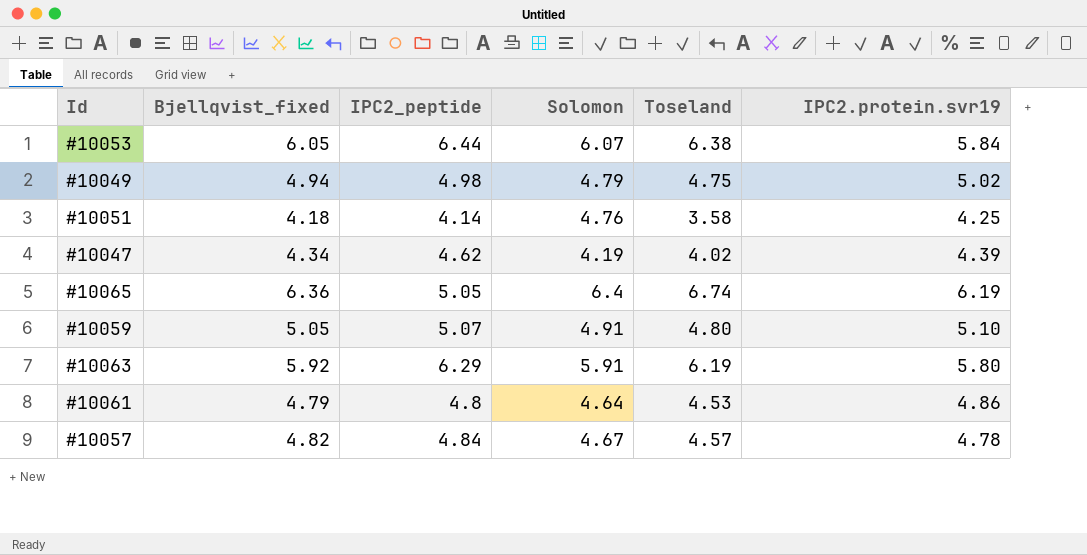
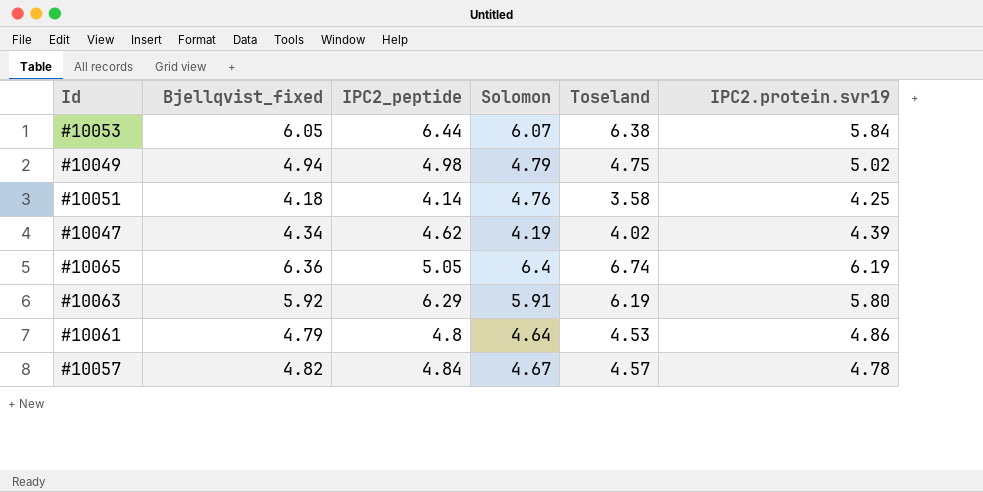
row #10059: 5.05 | 5.07 | 4.91 | 4.80 | 5.10 -> none

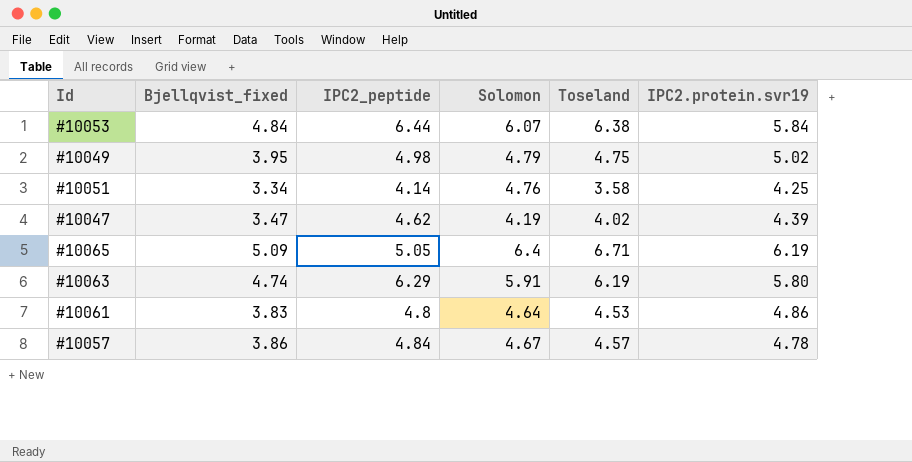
#10053 | Bjellqvist_fixed: 6.05 -> 4.84
#10049 | Bjellqvist_fixed: 4.94 -> 3.95
#10051 | Bjellqvist_fixed: 4.18 -> 3.34
#10047 | Bjellqvist_fixed: 4.34 -> 3.47
#10065 | Bjellqvist_fixed: 6.36 -> 5.09
#10065 | Toseland: 6.74 -> 6.71
#10063 | Bjellqvist_fixed: 5.92 -> 4.74
#10061 | Bjellqvist_fixed: 4.79 -> 3.83
#10057 | Bjellqvist_fixed: 4.82 -> 3.86

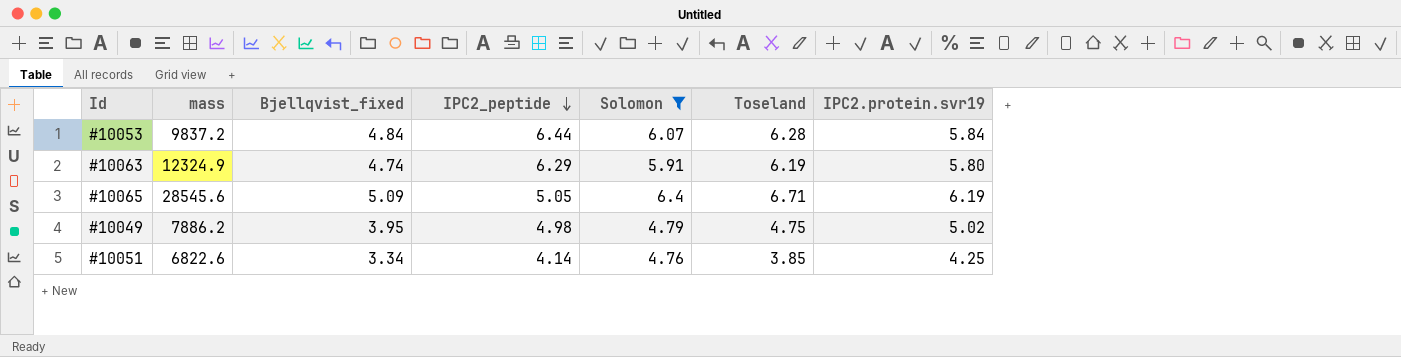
filter: none -> Solomon >= 4.76
row order: none -> IPC2_peptide descending
column mass | position: none -> 2
#10053 | Toseland: 6.38 -> 6.28
#10051 | Toseland: 3.58 -> 3.85

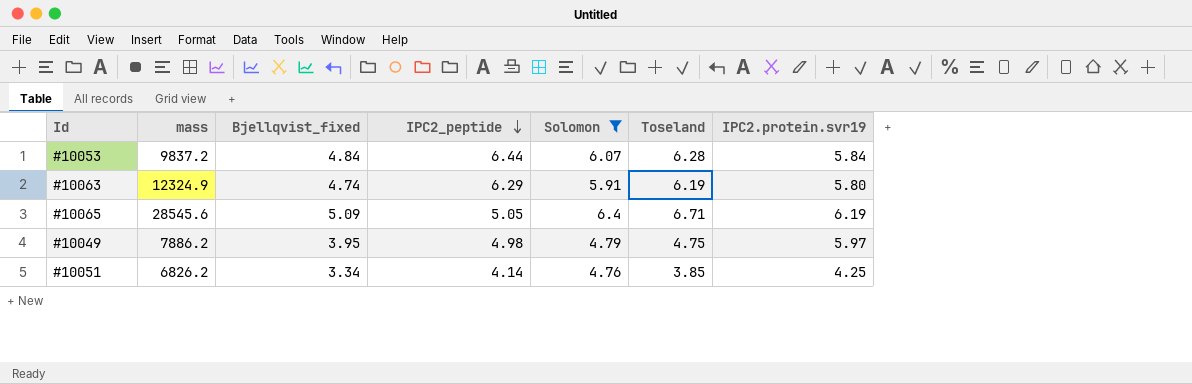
#10049 | IPC2.protein.svr19: 5.02 -> 5.97
#10051 | mass: 6822.6 -> 6826.2

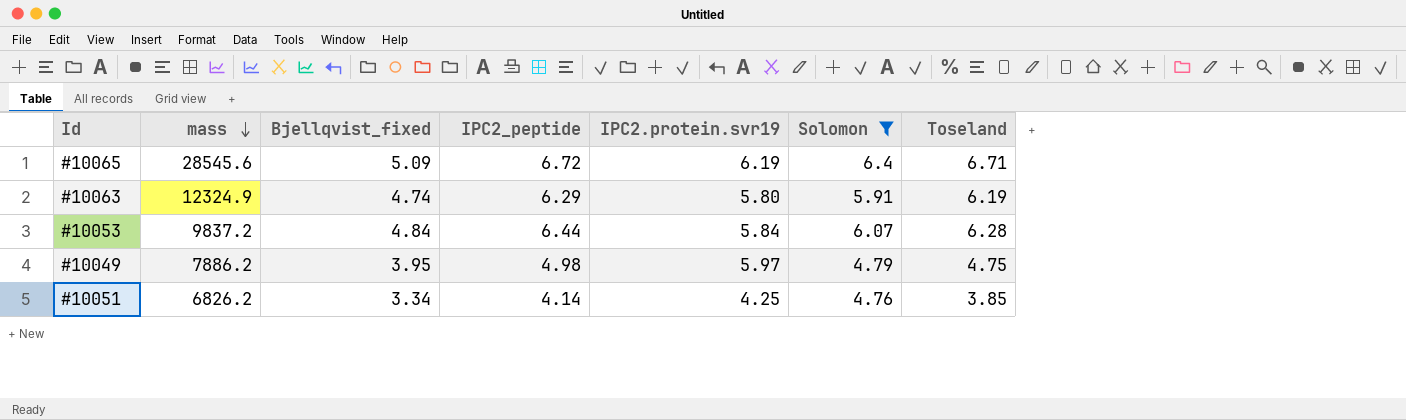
row order: IPC2_peptide descending -> mass descending
column IPC2.protein.svr19 | position: 7 -> 5
#10065 | IPC2_peptide: 5.05 -> 6.72

